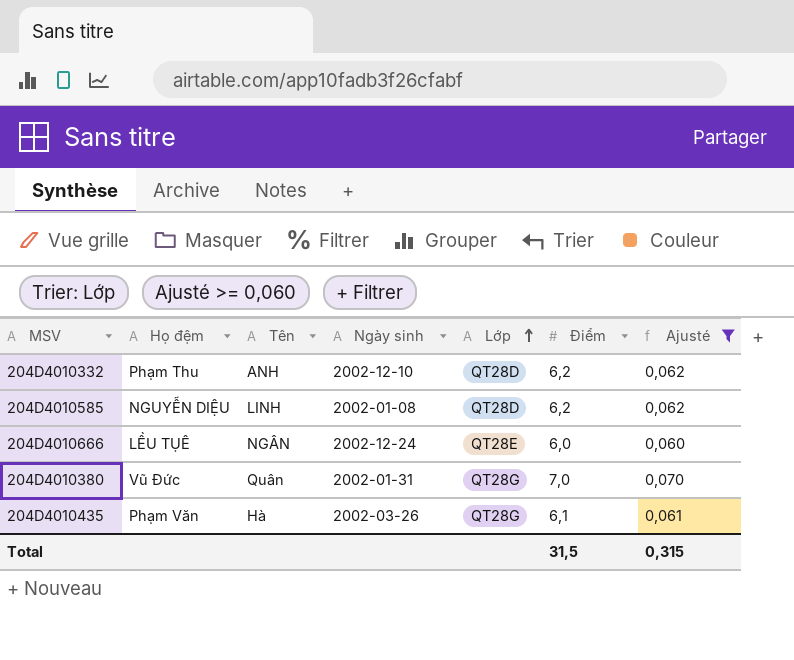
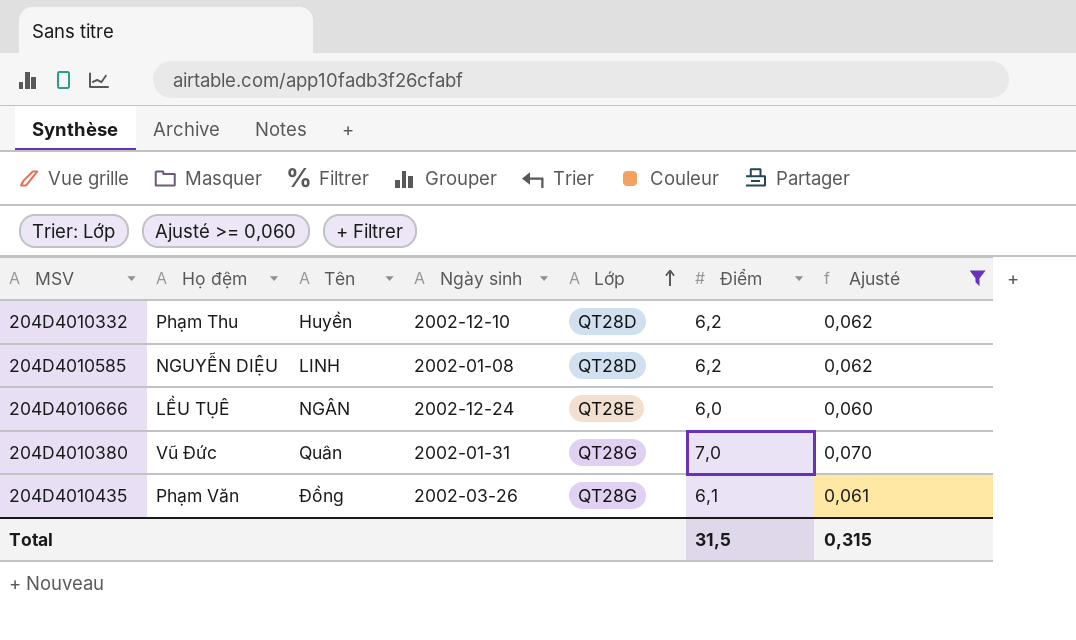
204D4010332 | Tên: ANH -> Huyền
204D4010435 | Tên: Hà -> Đồng

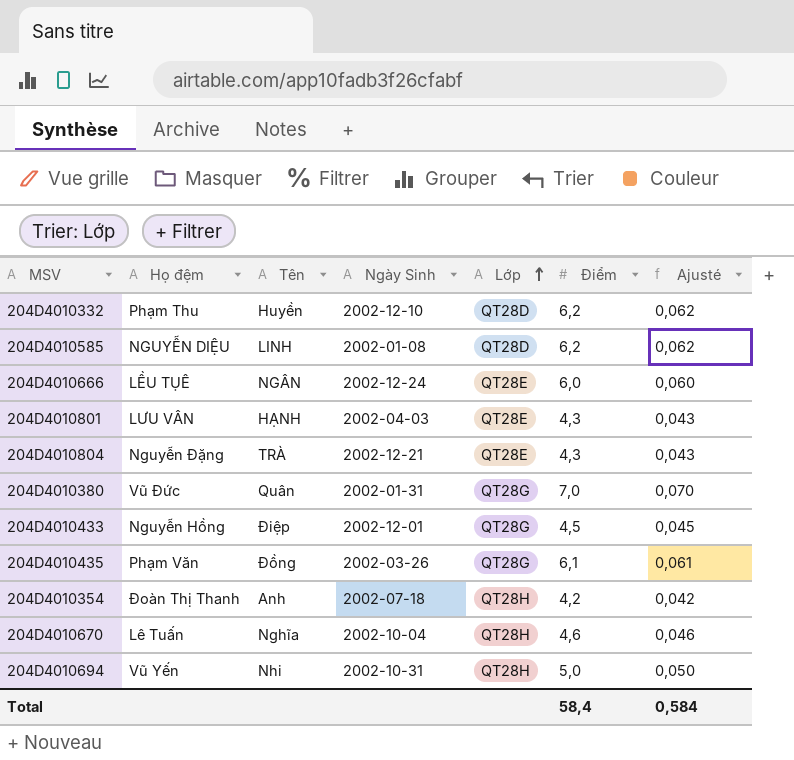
filter: Ajusté >= 0,060 -> none
column name: Ngày sinh -> Ngày Sinh
Total | Điểm: 31,5 -> 58,4
Total | Ajusté: 0,315 -> 0,584

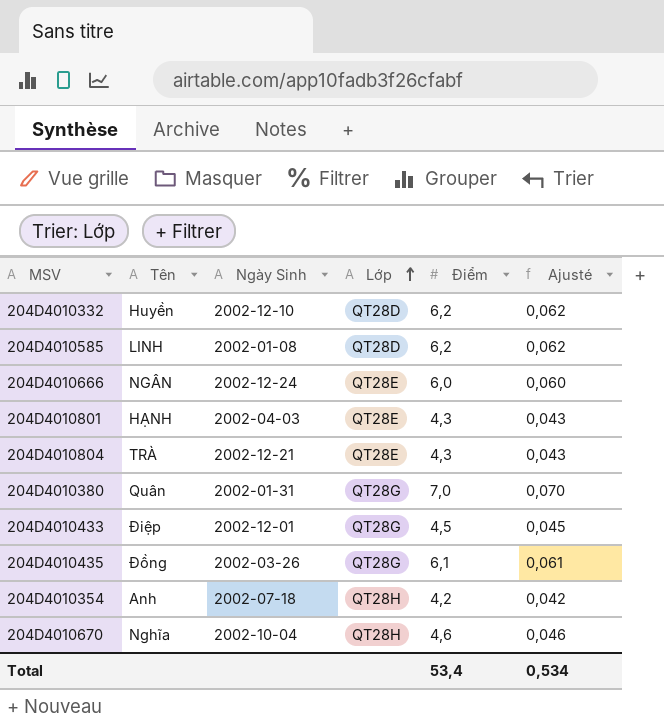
column Họ đệm | position: 2 -> none
row 204D4010694: Vũ Yến | Nhi | 2002-10-31 | QT28H | 5,0 | 0,050 -> none
Total | Điểm: 58,4 -> 53,4
Total | Ajusté: 0,584 -> 0,534

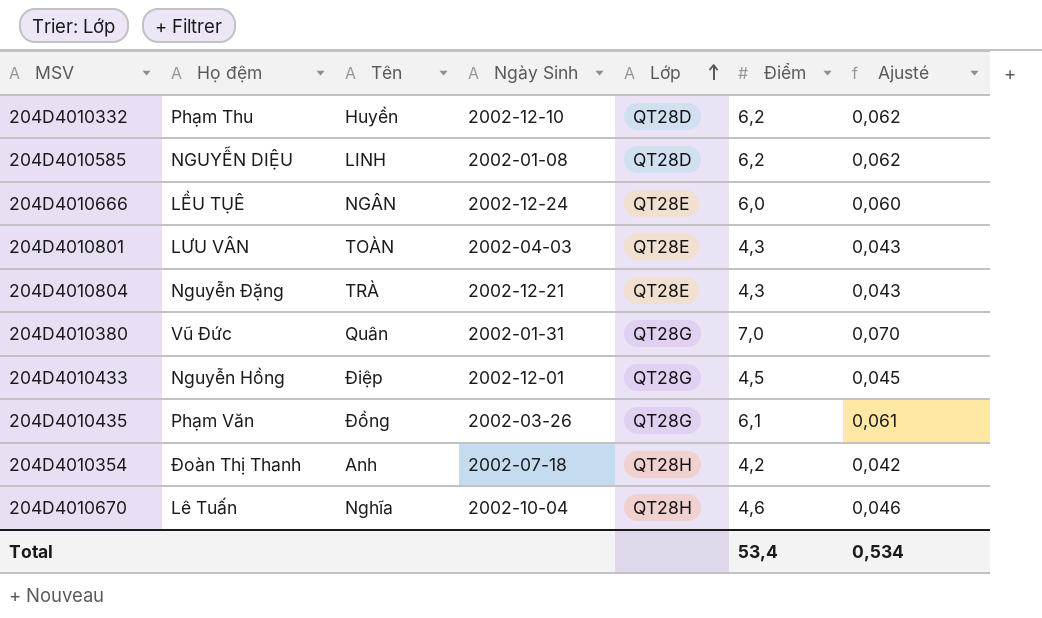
column Họ đệm | position: none -> 2
204D4010801 | Tên: HẠNH -> TOÀN

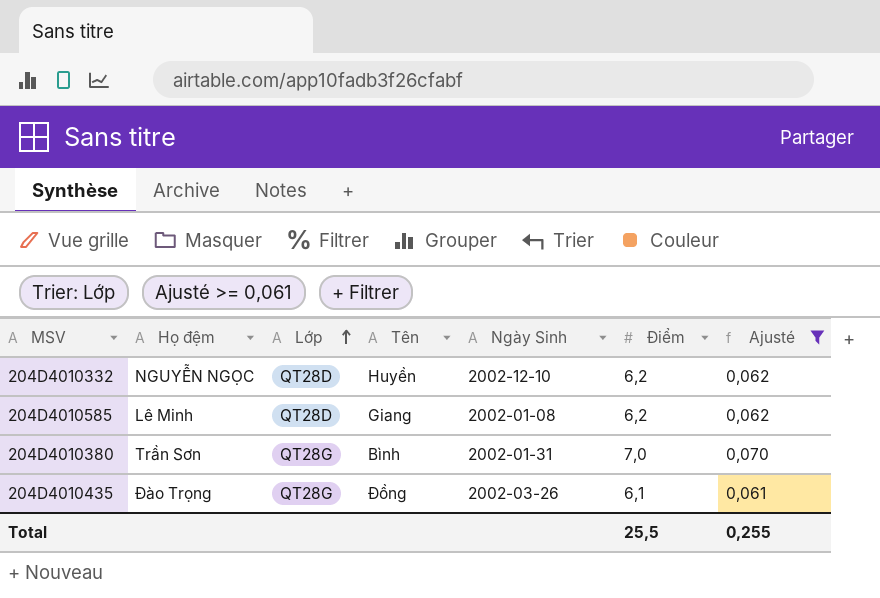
filter: none -> Ajusté >= 0,061
column Lớp | position: 5 -> 3
204D4010332 | Họ đệm: Phạm Thu -> NGUYỄN NGỌC
204D4010585 | Họ đệm: NGUYỄN DIỆU -> Lê Minh
204D4010585 | Tên: LINH -> Giang
204D4010380 | Họ đệm: Vũ Đức -> Trần Sơn
204D4010380 | Tên: Quân -> Bình
204D4010435 | Họ đệm: Phạm Văn -> Đào Trọng
Total | Điểm: 53,4 -> 25,5
Total | Ajusté: 0,534 -> 0,255

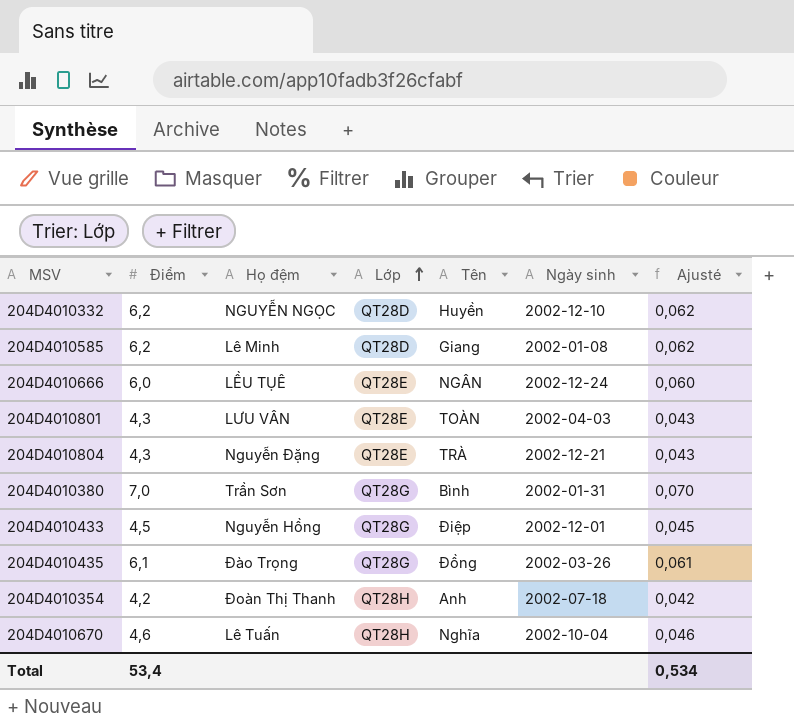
filter: Ajusté >= 0,061 -> none
column Điểm | position: 6 -> 2
column name: Ngày Sinh -> Ngày sinh
Total | Điểm: 25,5 -> 53,4
Total | Ajusté: 0,255 -> 0,534

